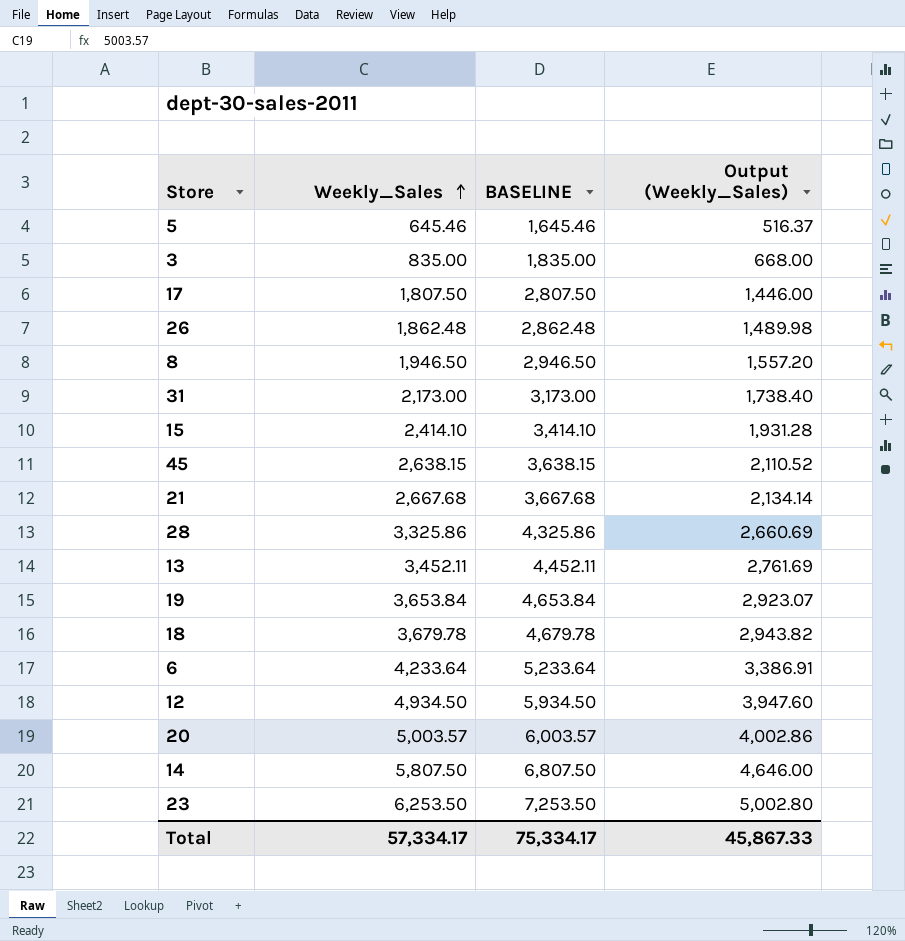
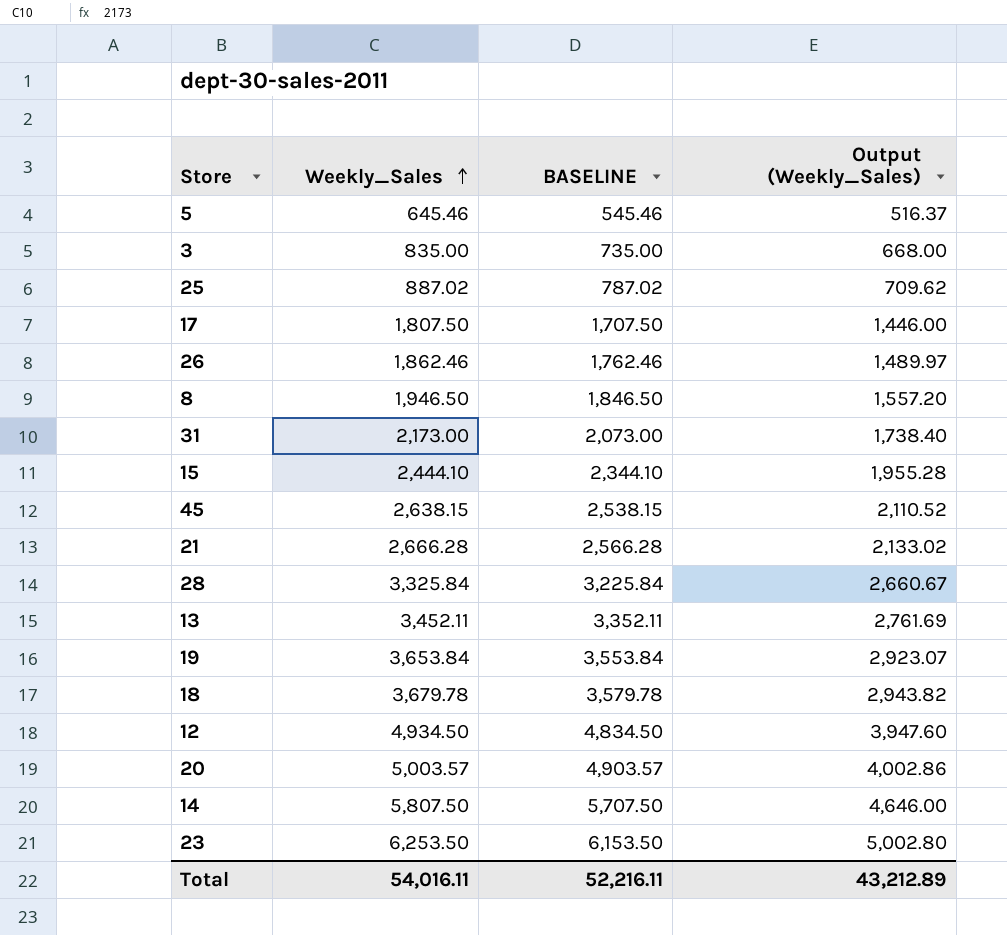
column BASELINE | formula: [Weekly_Sales] + 1000 -> [Weekly_Sales] - 100
row 6: 4,233.64 | 5,233.64 | 3,386.91 -> none
row 25: none -> 887.02 | 787.02 | 709.62
26 | Weekly_Sales: 1,862.48 -> 1,862.46
26 | Output (Weekly_Sales): 1,489.98 -> 1,489.97
15 | Weekly_Sales: 2,414.10 -> 2,444.10
15 | Output (Weekly_Sales): 1,931.28 -> 1,955.28
21 | Weekly_Sales: 2,667.68 -> 2,666.28
21 | Output (Weekly_Sales): 2,134.14 -> 2,133.02
28 | Weekly_Sales: 3,325.86 -> 3,325.84
28 | Output (Weekly_Sales): 2,660.69 -> 2,660.67
Total | Weekly_Sales: 57,334.17 -> 54,016.11
Total | BASELINE: 75,334.17 -> 52,216.11
Total | Output (Weekly_Sales): 45,867.33 -> 43,212.89

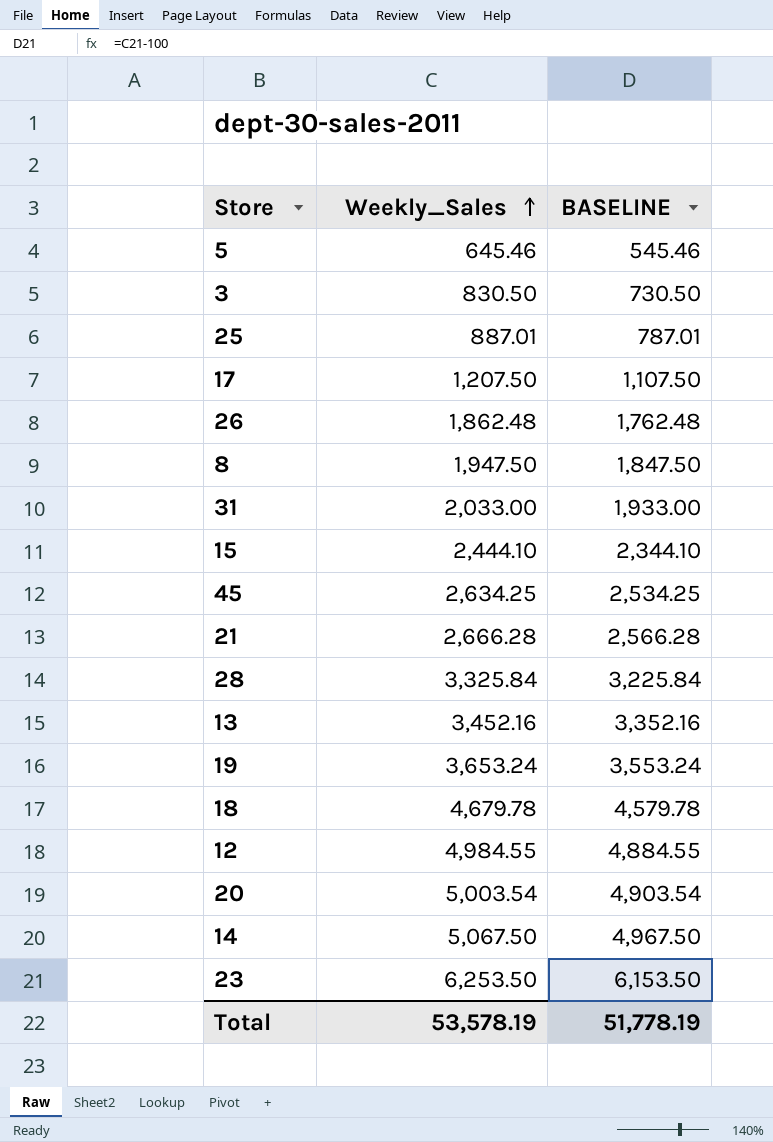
column Output (Weekly_Sales) | formula: [Weekly_Sales] * 0.8 -> none
3 | Weekly_Sales: 835.00 -> 830.50
3 | BASELINE: 735.00 -> 730.50
25 | Weekly_Sales: 887.02 -> 887.01
25 | BASELINE: 787.02 -> 787.01
17 | Weekly_Sales: 1,807.50 -> 1,207.50
17 | BASELINE: 1,707.50 -> 1,107.50
26 | Weekly_Sales: 1,862.46 -> 1,862.48
26 | BASELINE: 1,762.46 -> 1,762.48
8 | Weekly_Sales: 1,946.50 -> 1,947.50
8 | BASELINE: 1,846.50 -> 1,847.50
31 | Weekly_Sales: 2,173.00 -> 2,033.00
31 | BASELINE: 2,073.00 -> 1,933.00
45 | Weekly_Sales: 2,638.15 -> 2,634.25
45 | BASELINE: 2,538.15 -> 2,534.25
13 | Weekly_Sales: 3,452.11 -> 3,452.16
13 | BASELINE: 3,352.11 -> 3,352.16
19 | Weekly_Sales: 3,653.84 -> 3,653.24
19 | BASELINE: 3,553.84 -> 3,553.24
18 | Weekly_Sales: 3,679.78 -> 4,679.78
18 | BASELINE: 3,579.78 -> 4,579.78
12 | Weekly_Sales: 4,934.50 -> 4,984.55
12 | BASELINE: 4,834.50 -> 4,884.55
20 | Weekly_Sales: 5,003.57 -> 5,003.54
20 | BASELINE: 4,903.57 -> 4,903.54
14 | Weekly_Sales: 5,807.50 -> 5,067.50
14 | BASELINE: 5,707.50 -> 4,967.50
Total | Weekly_Sales: 54,016.11 -> 53,578.19
Total | BASELINE: 52,216.11 -> 51,778.19

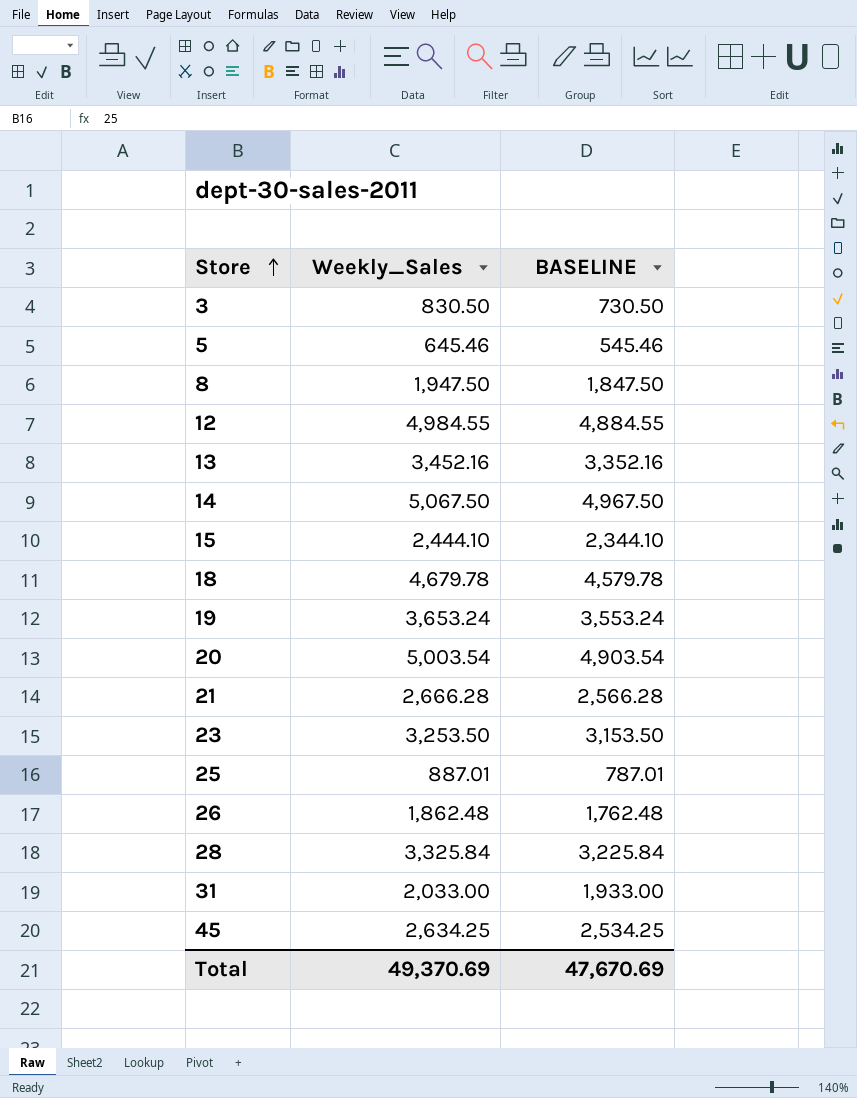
row order: Weekly_Sales ascending -> Store ascending
row 17: 1,207.50 | 1,107.50 -> none
23 | Weekly_Sales: 6,253.50 -> 3,253.50
23 | BASELINE: 6,153.50 -> 3,153.50
Total | Weekly_Sales: 53,578.19 -> 49,370.69
Total | BASELINE: 51,778.19 -> 47,670.69

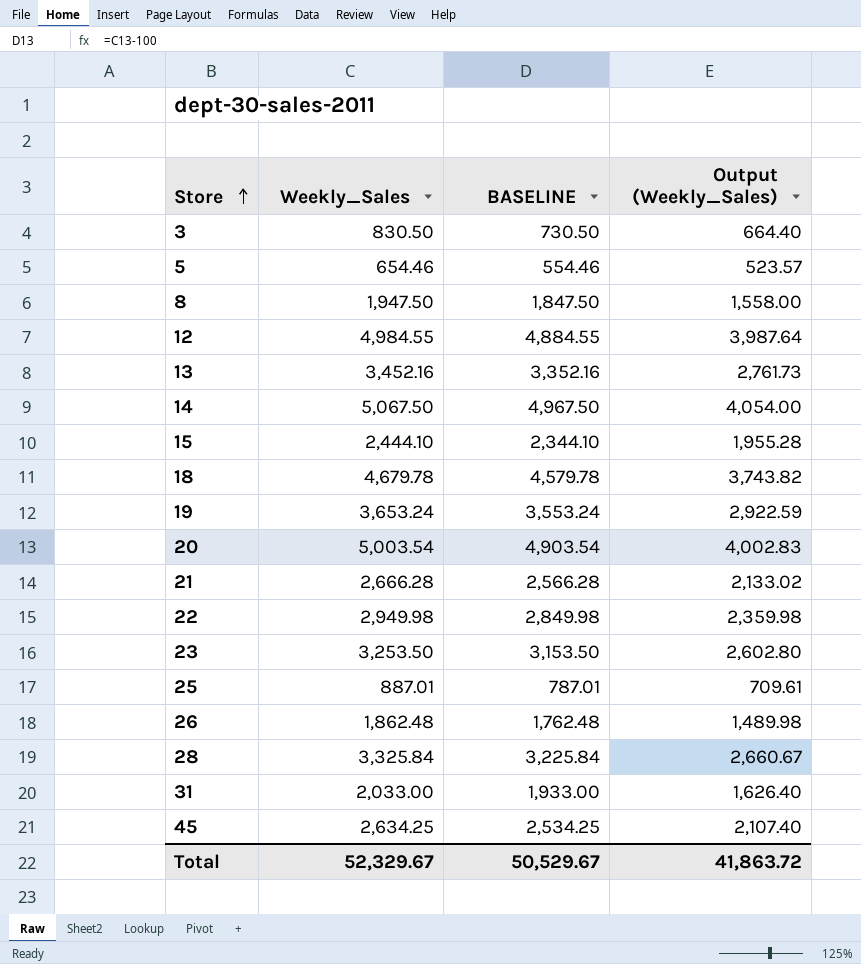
column Output (Weekly_Sales) | formula: none -> [Weekly_Sales] * 0.8
5 | Weekly_Sales: 645.46 -> 654.46
5 | BASELINE: 545.46 -> 554.46
row 22: none -> 2,949.98 | 2,849.98 | 2,359.98
Total | Weekly_Sales: 49,370.69 -> 52,329.67
Total | BASELINE: 47,670.69 -> 50,529.67

